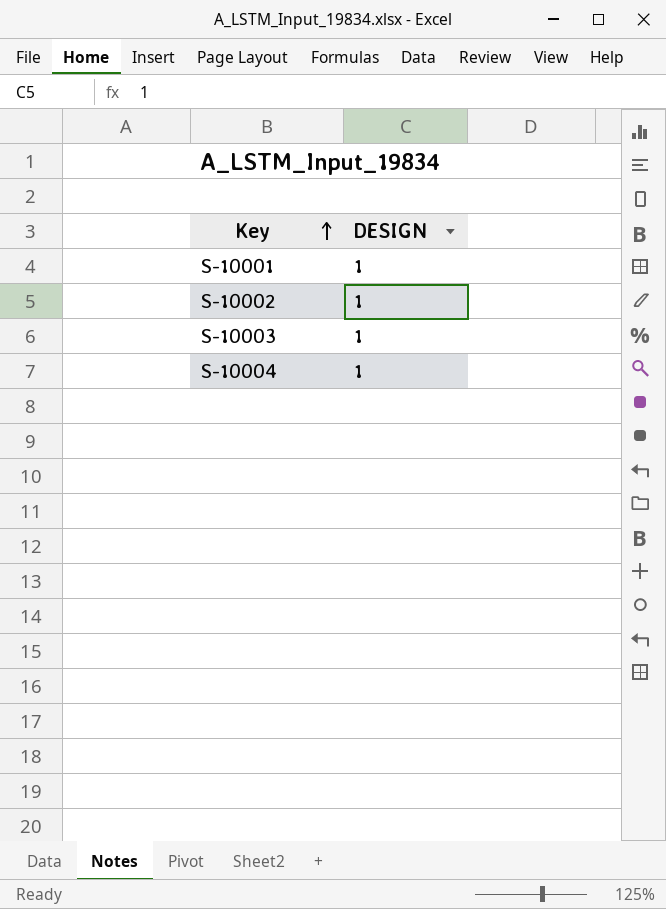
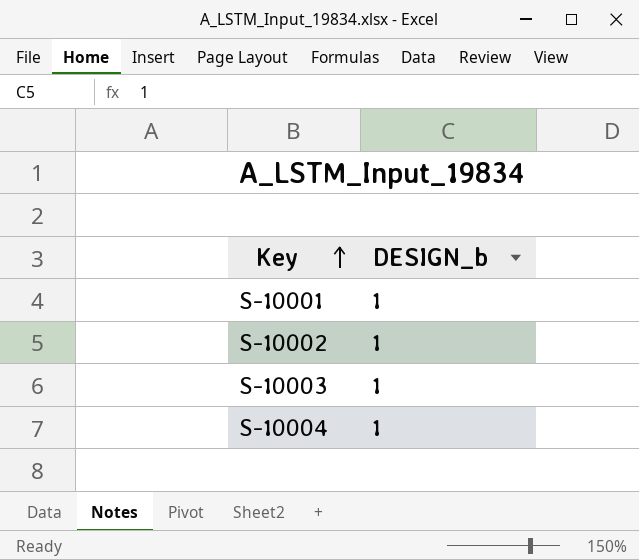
column name: DESIGN -> DESIGN_b

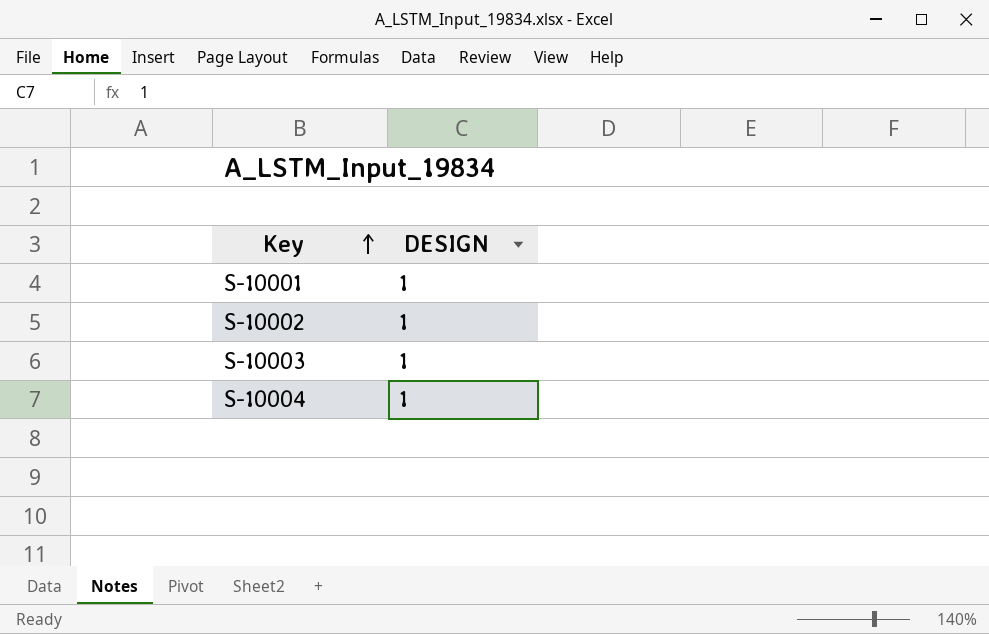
column name: DESIGN_b -> DESIGN

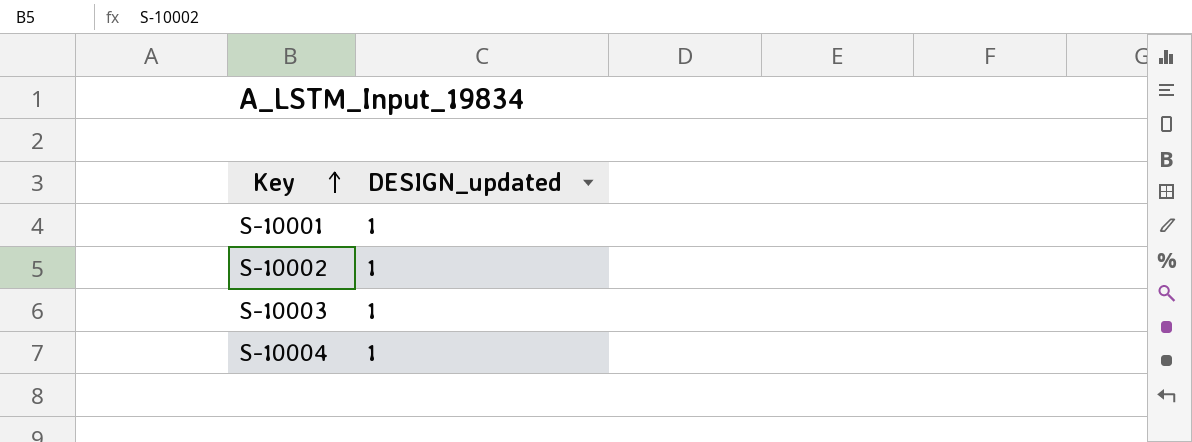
column name: DESIGN -> DESIGN_updated

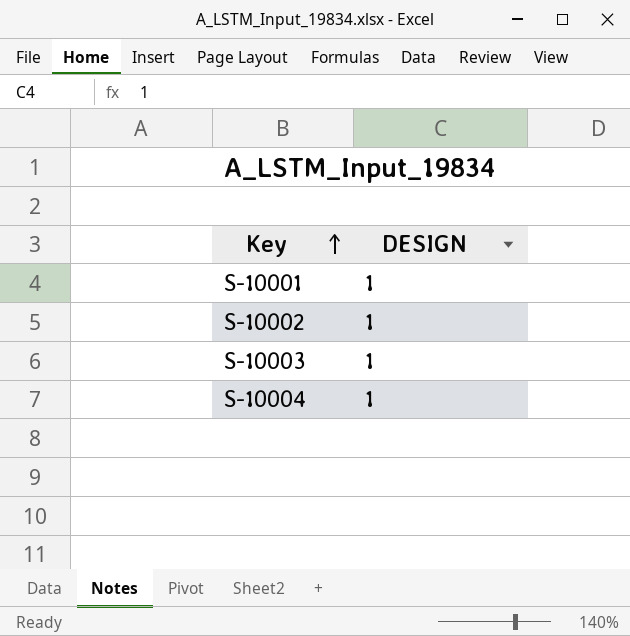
column name: DESIGN_updated -> DESIGN

